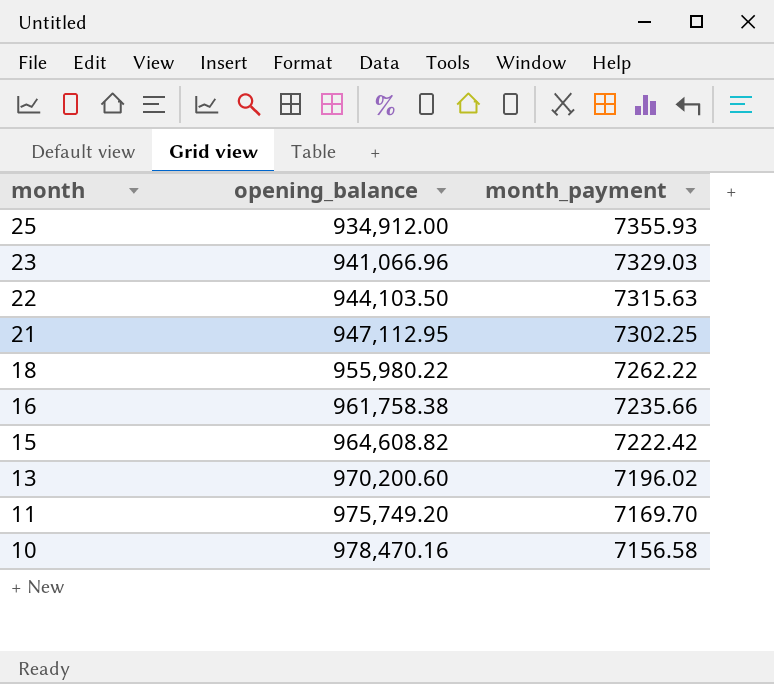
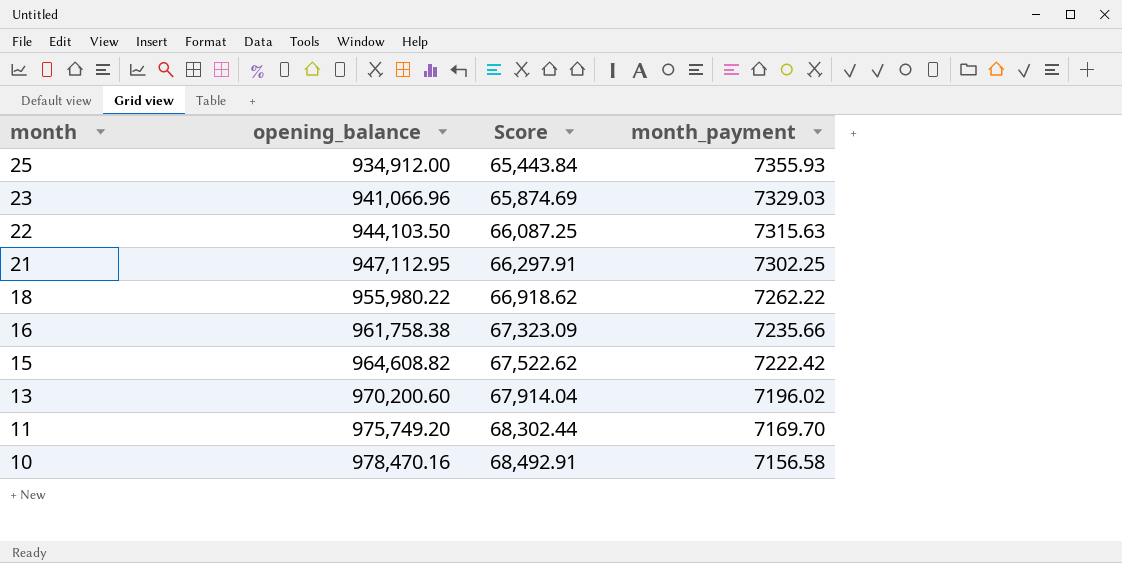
column Score | formula: none -> [opening_balance] * 0.07

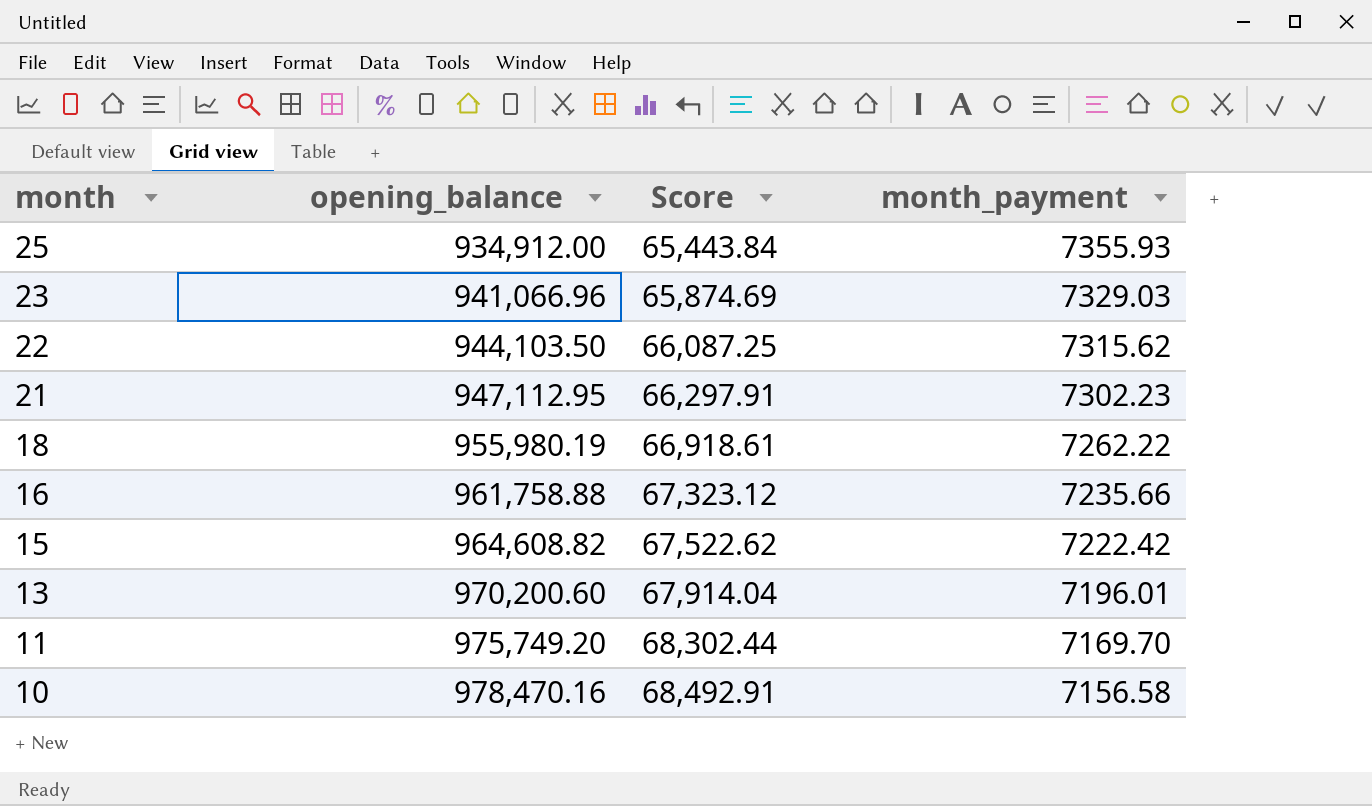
22 | month_payment: 7315.63 -> 7315.62
21 | month_payment: 7302.25 -> 7302.23
18 | opening_balance: 955,980.22 -> 955,980.19
18 | Score: 66,918.62 -> 66,918.61
16 | opening_balance: 961,758.38 -> 961,758.88
16 | Score: 67,323.09 -> 67,323.12
13 | month_payment: 7196.02 -> 7196.01

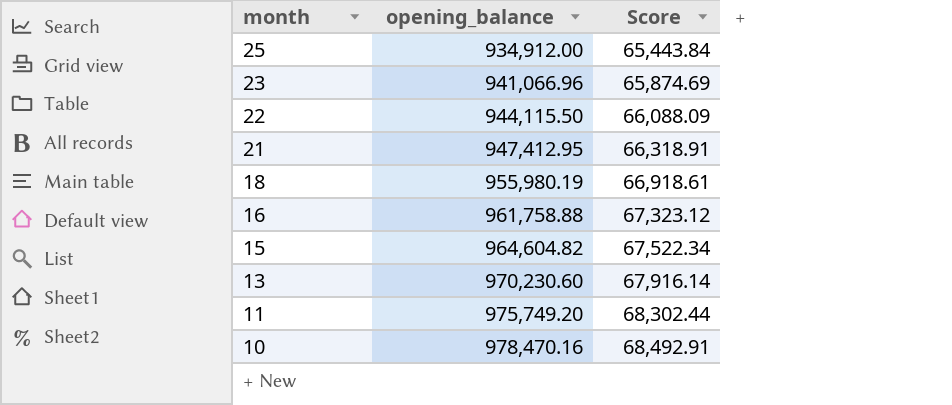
column month_payment | position: 4 -> none
22 | opening_balance: 944,103.50 -> 944,115.50
22 | Score: 66,087.25 -> 66,088.09
21 | opening_balance: 947,112.95 -> 947,412.95
21 | Score: 66,297.91 -> 66,318.91
15 | opening_balance: 964,608.82 -> 964,604.82
15 | Score: 67,522.62 -> 67,522.34
13 | opening_balance: 970,200.60 -> 970,230.60
13 | Score: 67,914.04 -> 67,916.14

